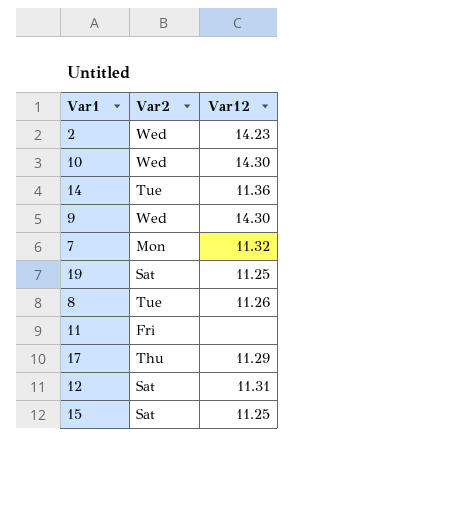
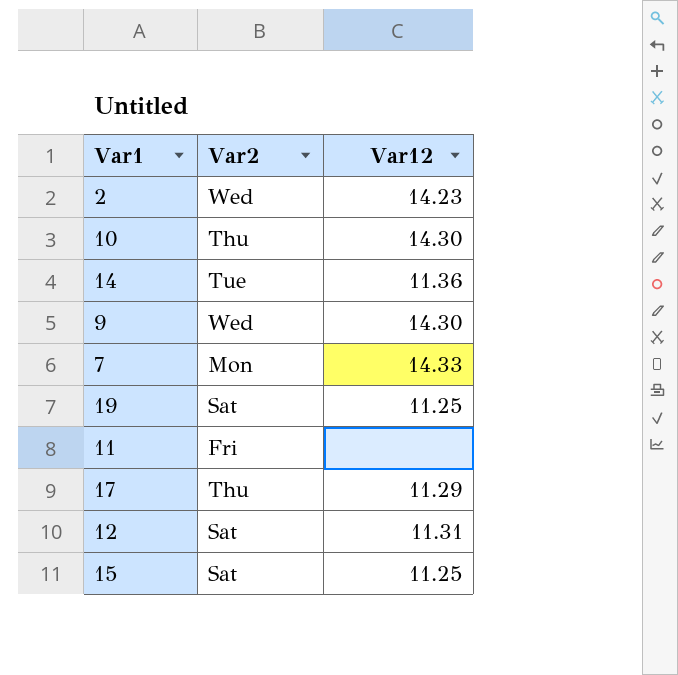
row 8: Tue | 11.26 -> none
10 | Var2: Wed -> Thu
7 | Var12: 11.32 -> 14.33

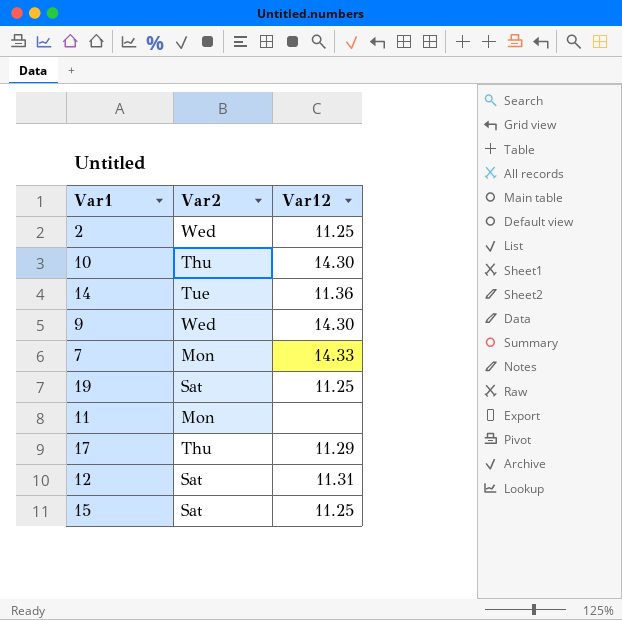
2 | Var12: 14.23 -> 11.25
11 | Var2: Fri -> Mon

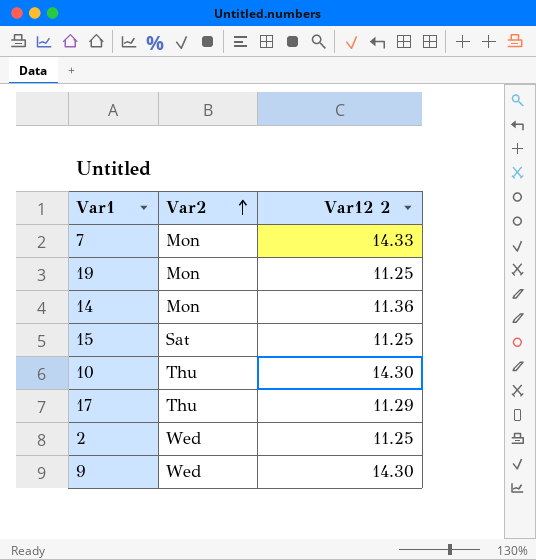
row order: none -> Var2 ascending
column name: Var12 -> Var12 2
row 11: Mon | none -> none
row 12: Sat | 11.31 -> none
19 | Var2: Sat -> Mon
14 | Var2: Tue -> Mon

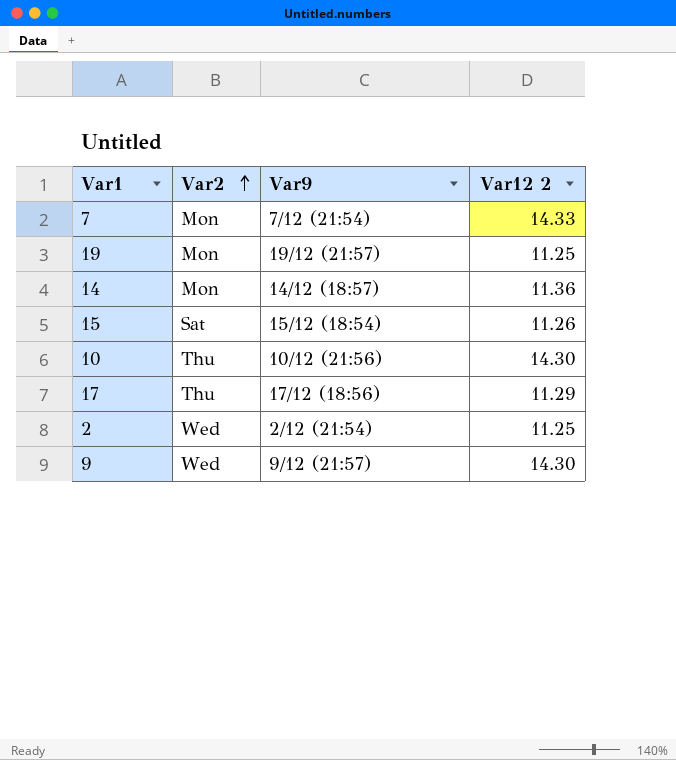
column Var9 | position: none -> 3
15 | Var12 2: 11.25 -> 11.26

